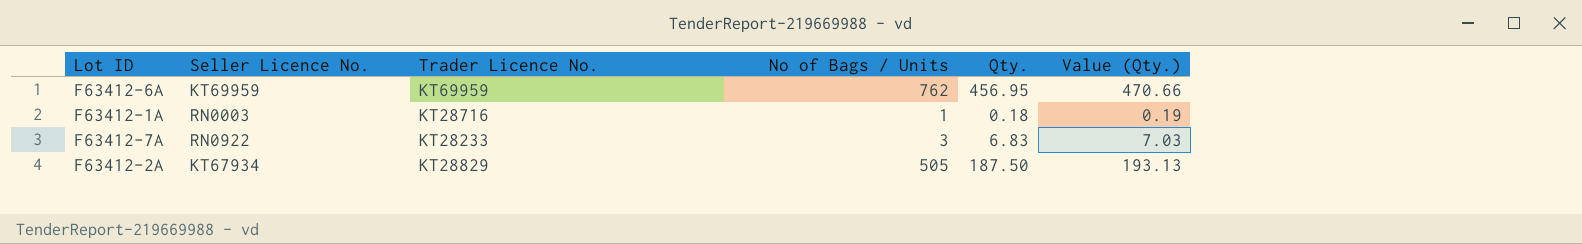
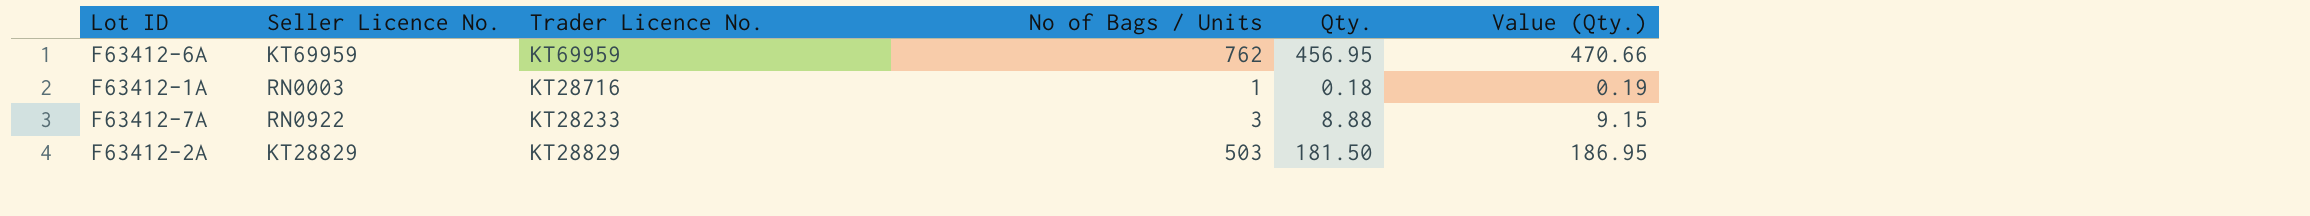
F63412-7A | Qty.: 6.83 -> 8.88
F63412-7A | Value (Qty.): 7.03 -> 9.15
F63412-2A | Seller Licence No.: KT67934 -> KT28829
F63412-2A | No of Bags / Units: 505 -> 503
F63412-2A | Qty.: 187.50 -> 181.50
F63412-2A | Value (Qty.): 193.13 -> 186.95

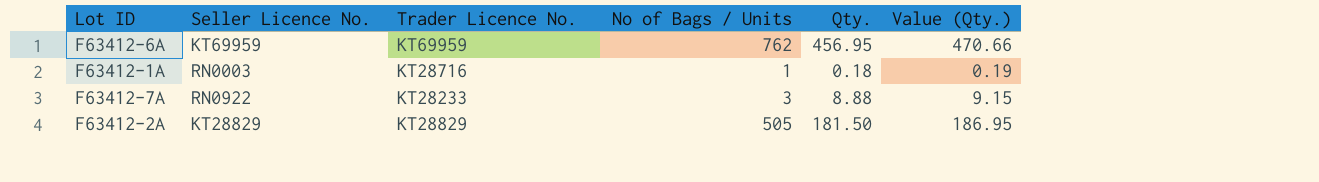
F63412-2A | No of Bags / Units: 503 -> 505

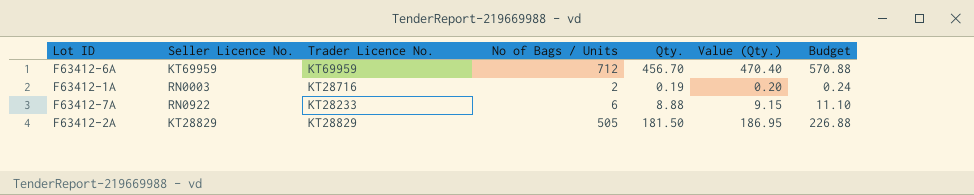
column Budget | formula: none -> [Qty.] * 1.25
F63412-6A | No of Bags / Units: 762 -> 712
F63412-6A | Qty.: 456.95 -> 456.70
F63412-6A | Value (Qty.): 470.66 -> 470.40
F63412-1A | No of Bags / Units: 1 -> 2
F63412-1A | Qty.: 0.18 -> 0.19
F63412-1A | Value (Qty.): 0.19 -> 0.20
F63412-7A | No of Bags / Units: 3 -> 6

